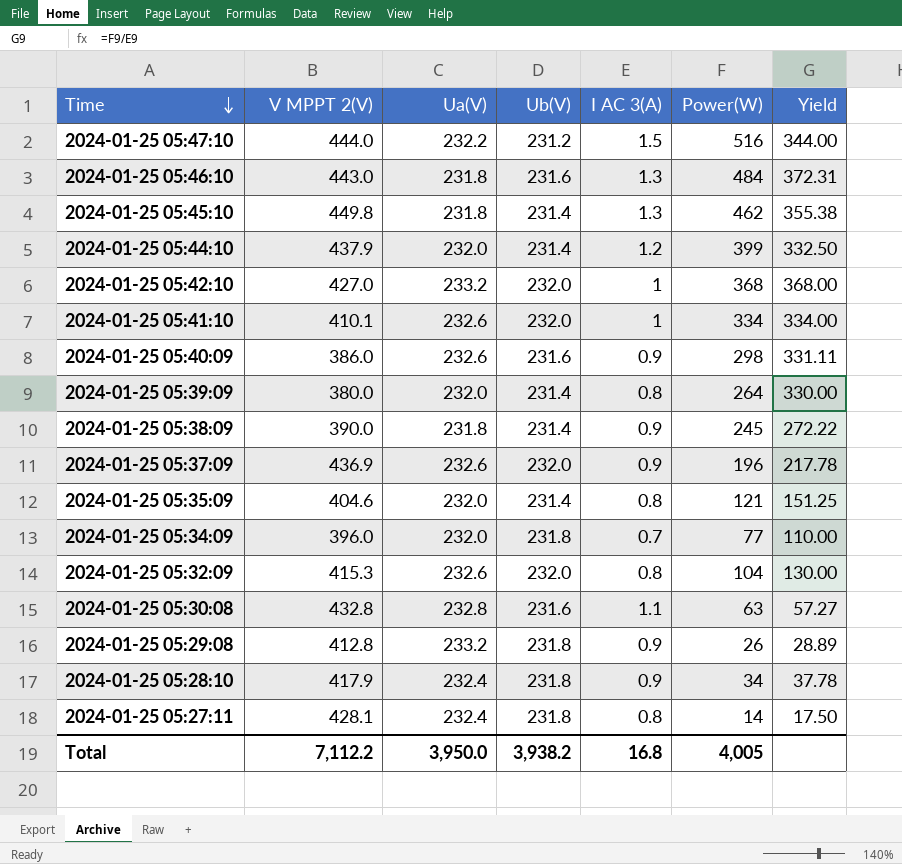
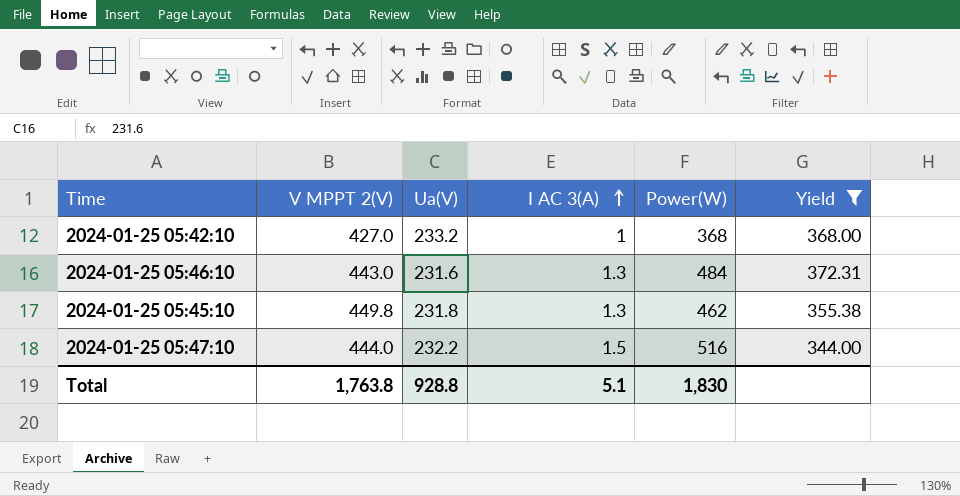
filter: none -> Yield >= 344.00
row order: Time descending -> I AC 3(A) ascending
column Ub(V) | position: 4 -> none
2024-01-25 05:46:10 | Ua(V): 231.8 -> 231.6
Total | V MPPT 2(V): 7,112.2 -> 1,763.8
Total | Ua(V): 3,950.0 -> 928.8
Total | I AC 3(A): 16.8 -> 5.1
Total | Power(W): 4,005 -> 1,830

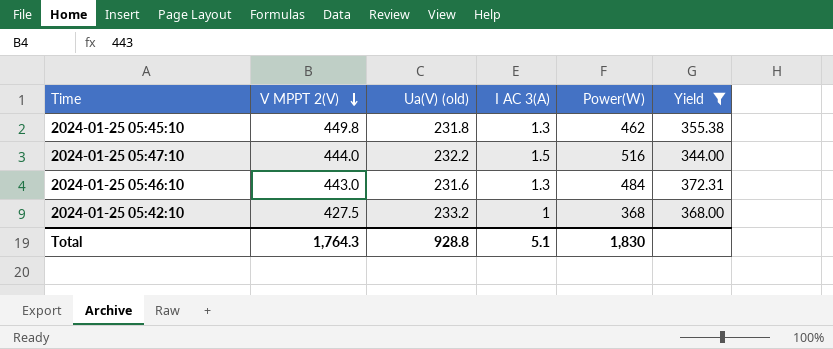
row order: I AC 3(A) ascending -> V MPPT 2(V) descending
column name: Ua(V) -> Ua(V) (old)
2024-01-25 05:42:10 | V MPPT 2(V): 427.0 -> 427.5
Total | V MPPT 2(V): 1,763.8 -> 1,764.3

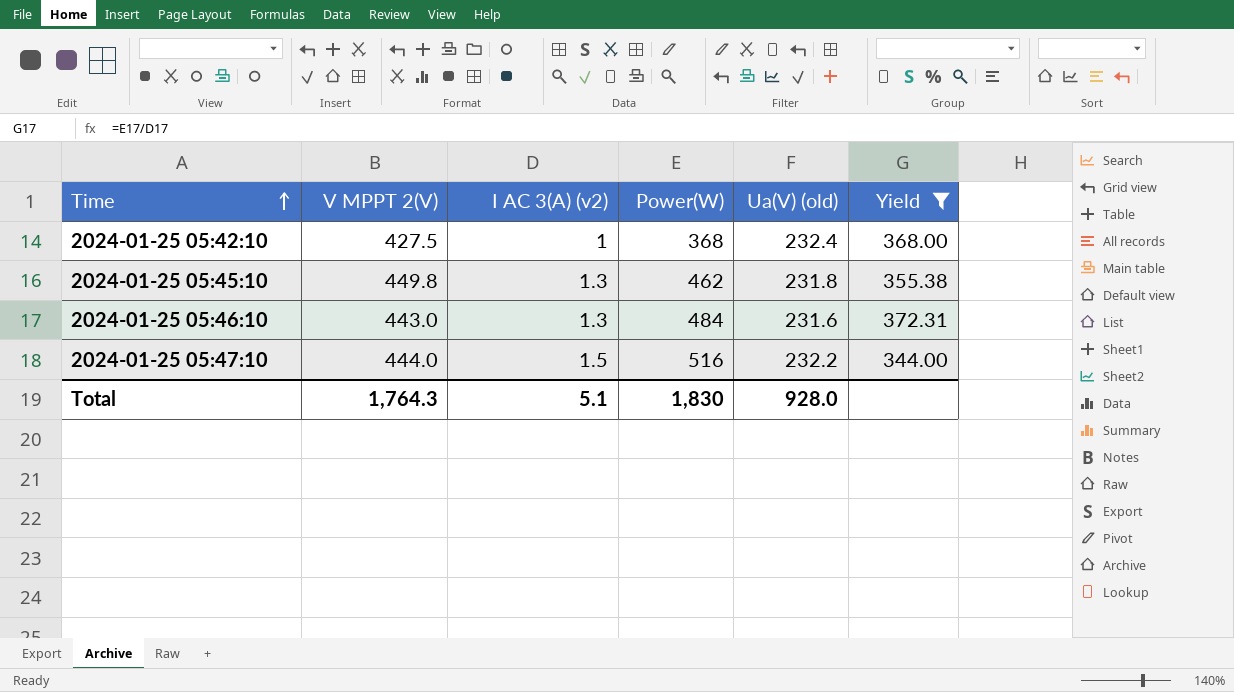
row order: V MPPT 2(V) descending -> Time ascending
column name: I AC 3(A) -> I AC 3(A) (v2)
column Ua(V) (old) | position: 3 -> 5
2024-01-25 05:42:10 | Ua(V) (old): 233.2 -> 232.4
Total | Ua(V) (old): 928.8 -> 928.0

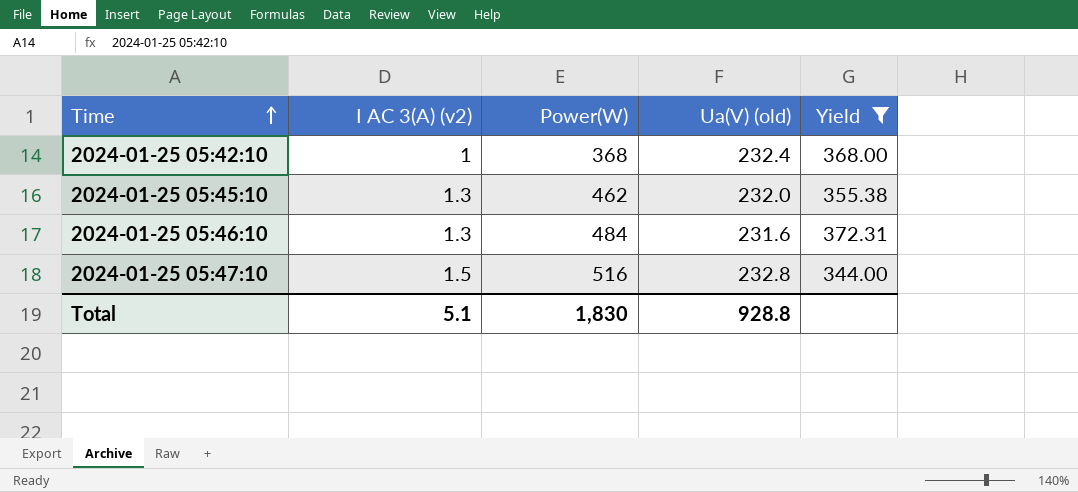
column V MPPT 2(V) | position: 2 -> none
2024-01-25 05:45:10 | Ua(V) (old): 231.8 -> 232.0
2024-01-25 05:47:10 | Ua(V) (old): 232.2 -> 232.8
Total | Ua(V) (old): 928.0 -> 928.8

